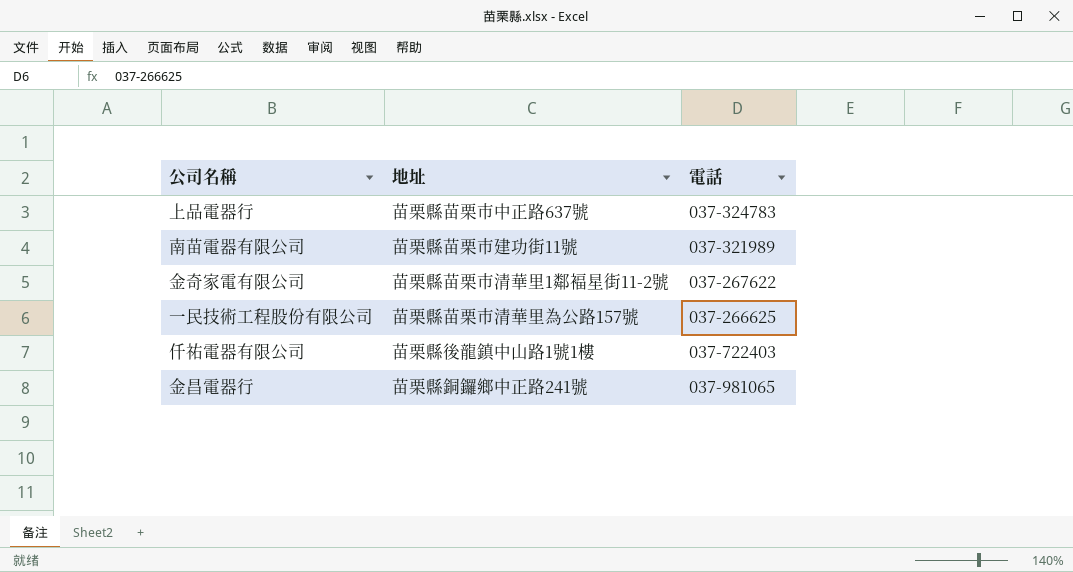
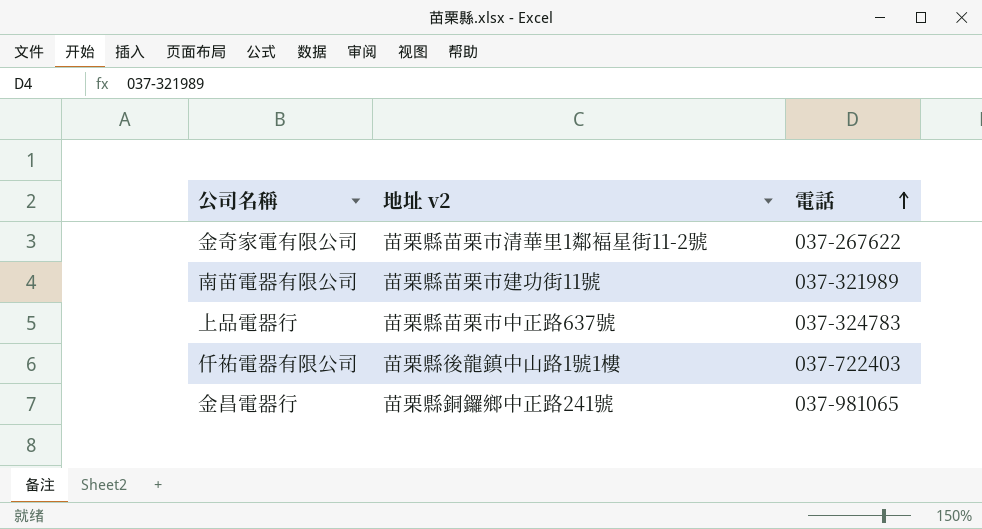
row order: none -> 電話 ascending
column name: 地址 -> 地址 v2
row 一民技術工程股份有限公司: 苗栗縣苗栗市清華里為公路157號 | 037-266625 -> none

